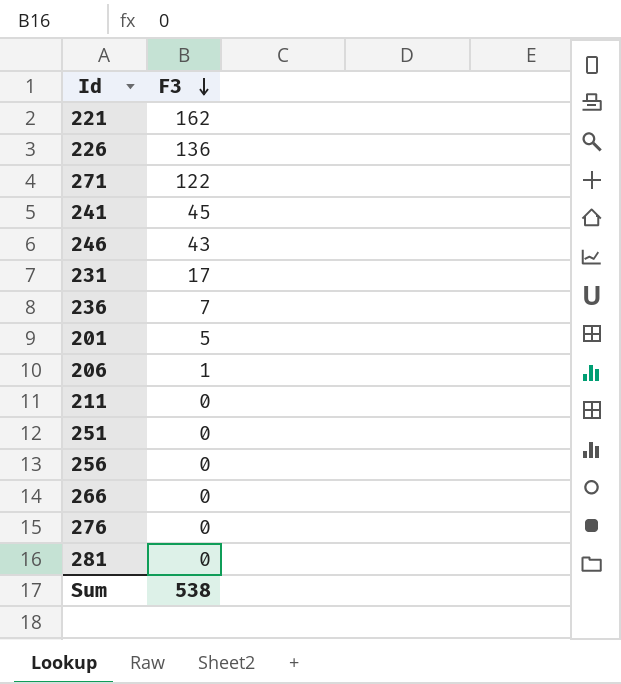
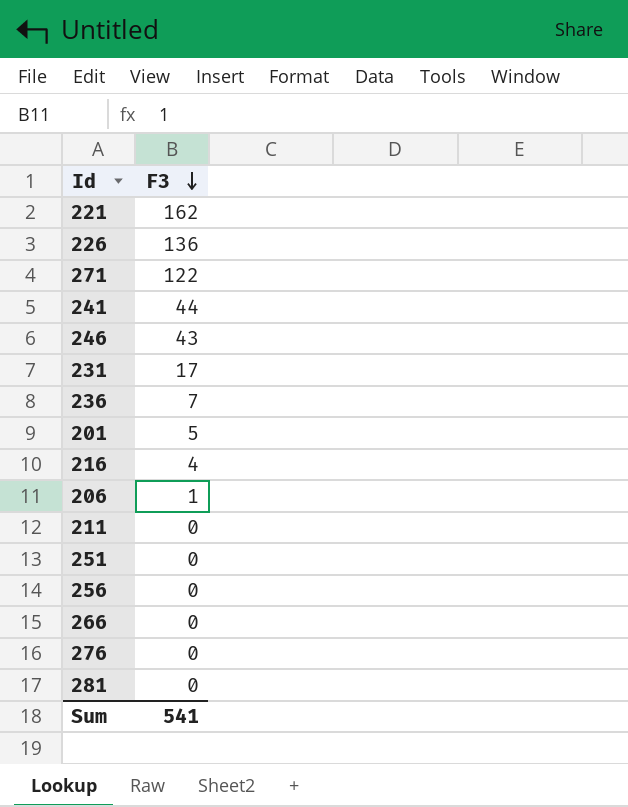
241 | F3: 45 -> 44
row 216: none -> 4
Sum | F3: 538 -> 541

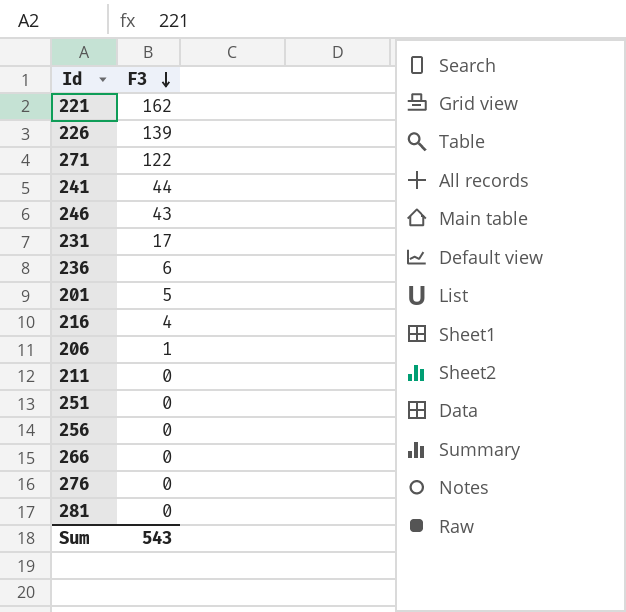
226 | F3: 136 -> 139
236 | F3: 7 -> 6
Sum | F3: 541 -> 543

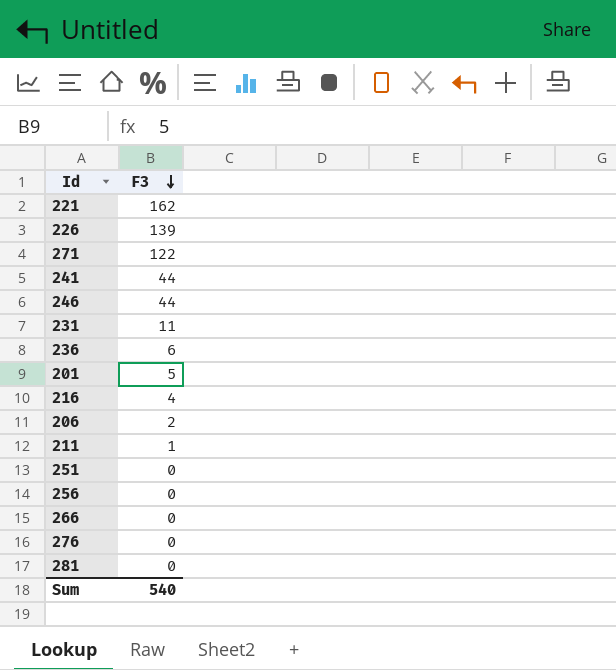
246 | F3: 43 -> 44
231 | F3: 17 -> 11
206 | F3: 1 -> 2
211 | F3: 0 -> 1
Sum | F3: 543 -> 540

